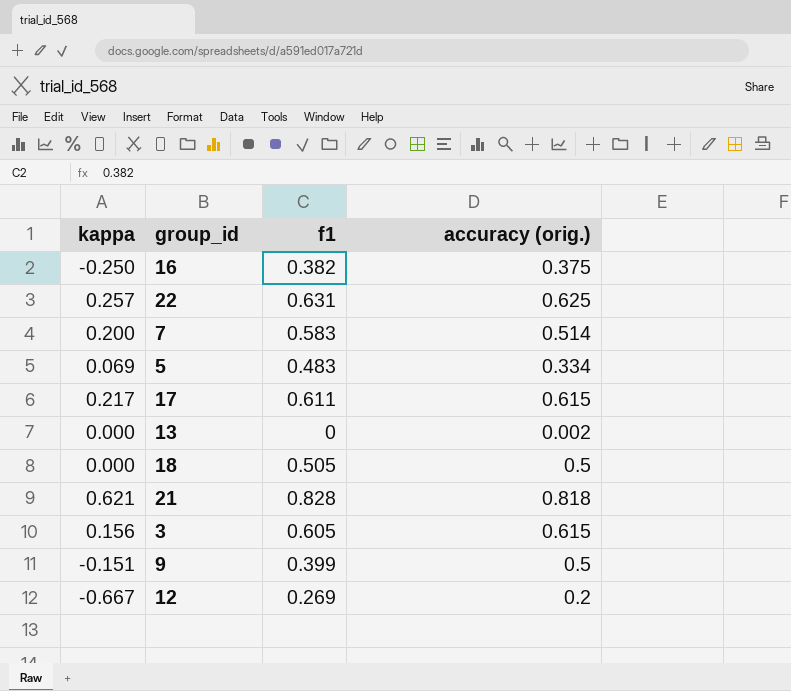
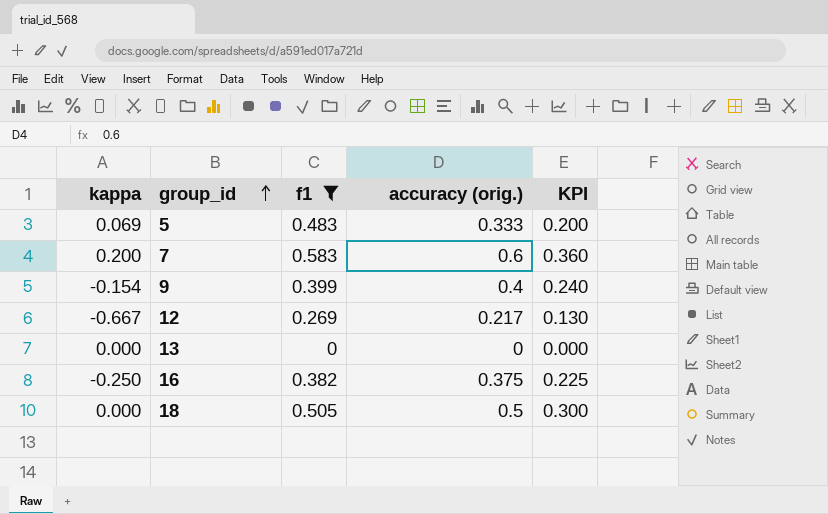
filter: none -> f1 <= 0.583
row order: none -> group_id ascending
column KPI | formula: none -> [accuracy (orig.)] * 0.6
5 | accuracy (orig.): 0.334 -> 0.333
7 | accuracy (orig.): 0.514 -> 0.6
9 | kappa: -0.151 -> -0.154
9 | accuracy (orig.): 0.5 -> 0.4
12 | accuracy (orig.): 0.2 -> 0.217
13 | accuracy (orig.): 0.002 -> 0

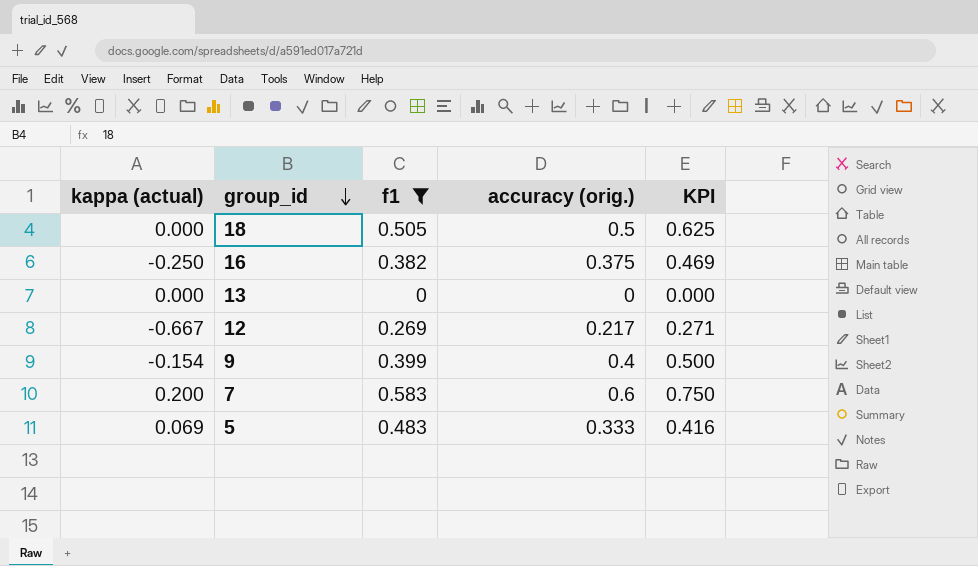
row order: group_id ascending -> group_id descending
column name: kappa -> kappa (actual)
column KPI | formula: [accuracy (orig.)] * 0.6 -> [accuracy (orig.)] * 1.25

